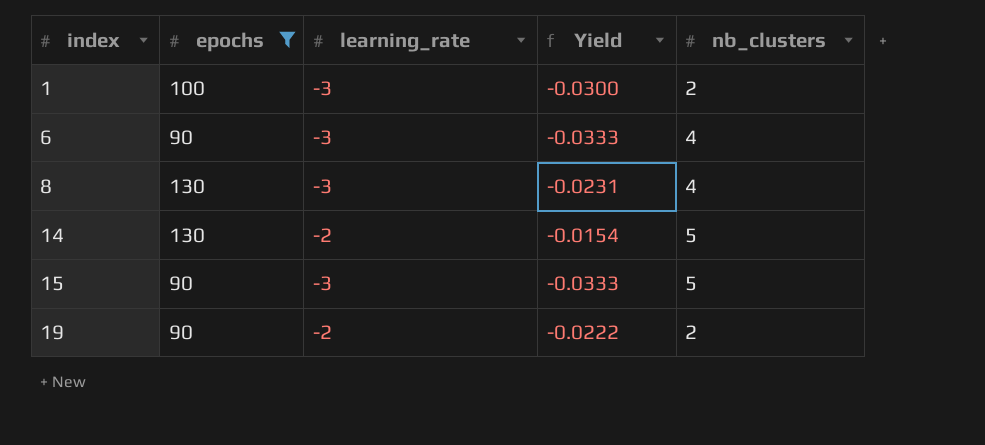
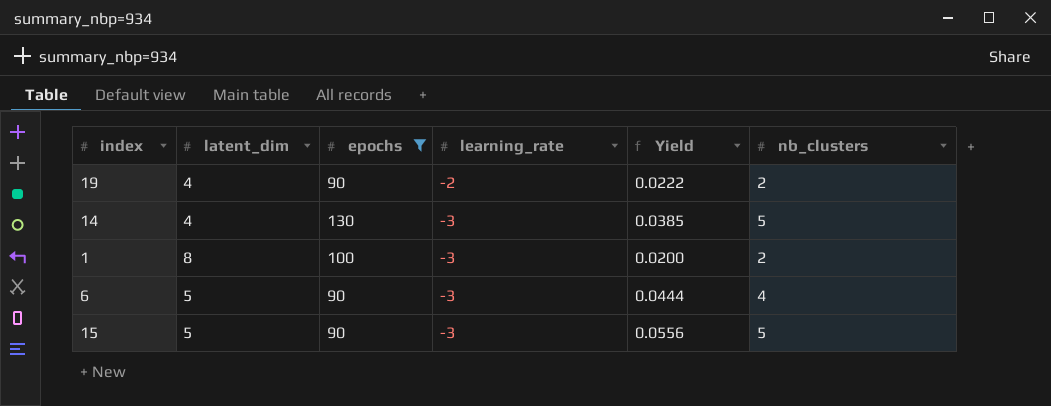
row order: index ascending -> learning_rate descending
column latent_dim | position: none -> 2
column Yield | formula: [learning_rate] / [epochs] -> [nb_clusters] / [epochs]
row 8: 130 | -3 | -0.0231 | 4 -> none
14 | learning_rate: -2 -> -3

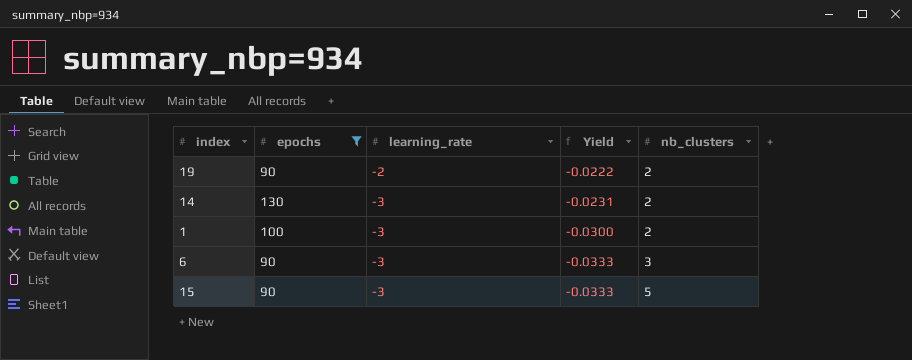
column latent_dim | position: 2 -> none
column Yield | formula: [nb_clusters] / [epochs] -> [learning_rate] / [epochs]
14 | nb_clusters: 5 -> 2
6 | nb_clusters: 4 -> 3

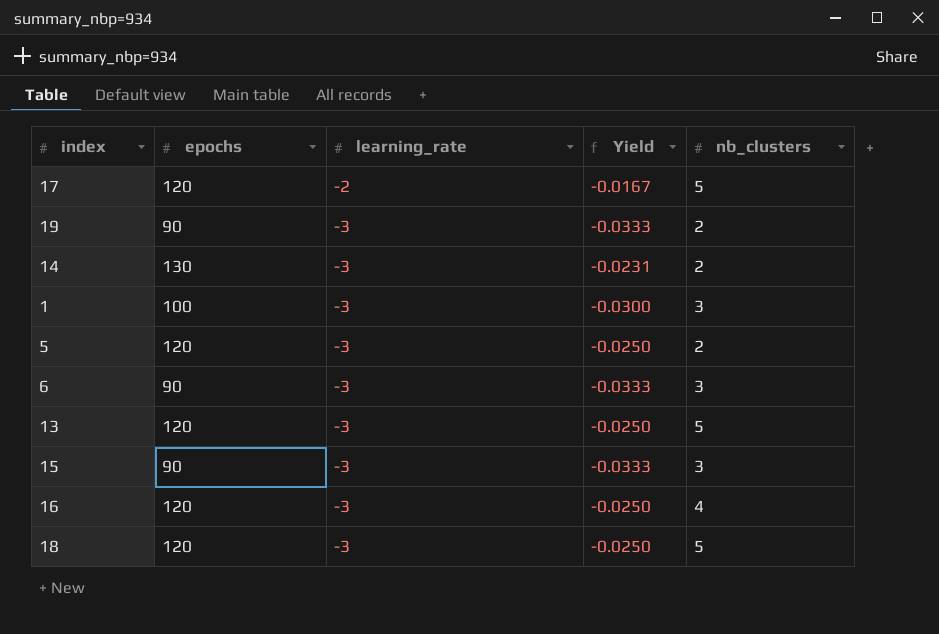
filter: epochs != 120 -> none
19 | learning_rate: -2 -> -3
19 | Yield: -0.0222 -> -0.0333
1 | nb_clusters: 2 -> 3
15 | nb_clusters: 5 -> 3

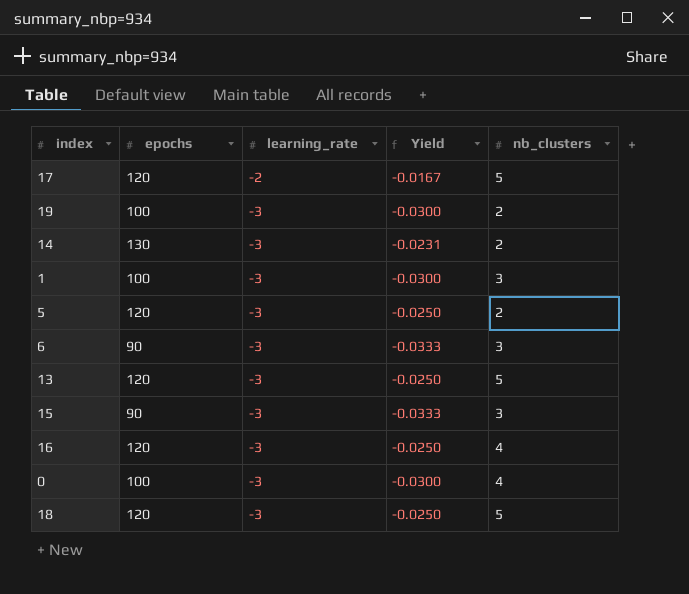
19 | epochs: 90 -> 100
19 | Yield: -0.0333 -> -0.0300
row 0: none -> 100 | -3 | -0.0300 | 4

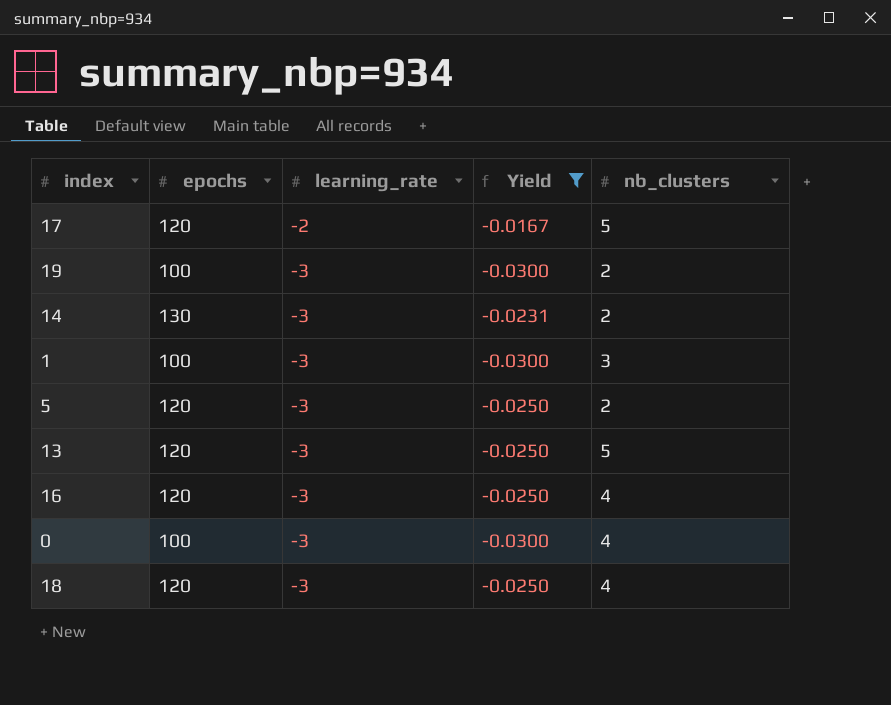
filter: none -> Yield != -0.0333
18 | nb_clusters: 5 -> 4

